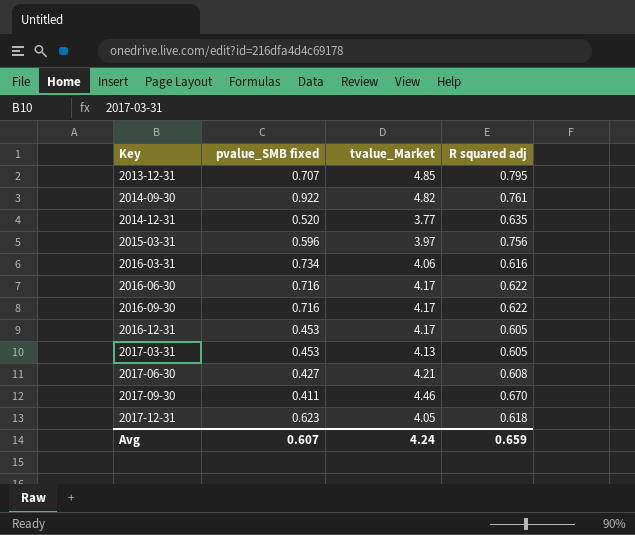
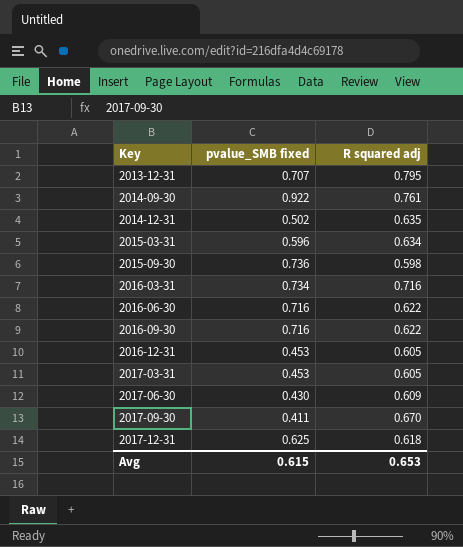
column tvalue_Market | position: 3 -> none
2014-12-31 | pvalue_SMB fixed: 0.520 -> 0.502
2015-03-31 | R squared adj: 0.756 -> 0.634
row 2015-09-30: none -> 0.736 | 0.598
2016-03-31 | R squared adj: 0.616 -> 0.716
2017-06-30 | pvalue_SMB fixed: 0.427 -> 0.430
2017-06-30 | R squared adj: 0.608 -> 0.609
2017-12-31 | pvalue_SMB fixed: 0.623 -> 0.625
Avg | pvalue_SMB fixed: 0.607 -> 0.615
Avg | R squared adj: 0.659 -> 0.653

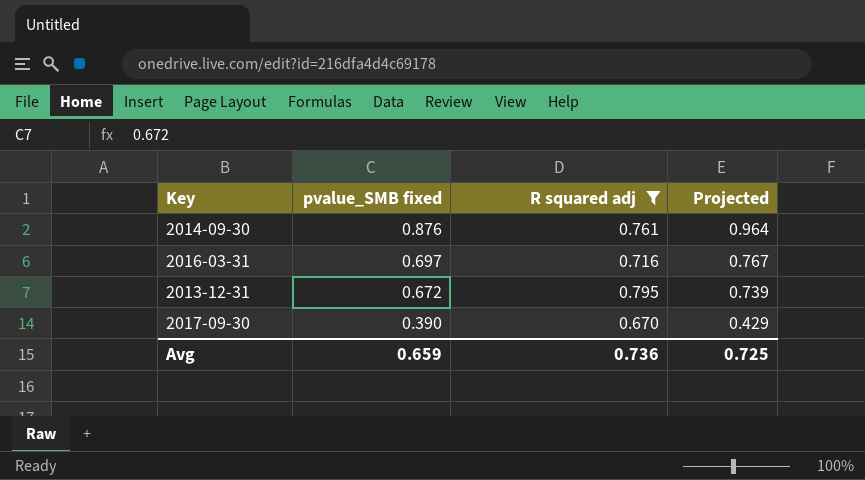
filter: none -> R squared adj >= 0.670
row order: Key ascending -> pvalue_SMB fixed descending
column Projected | formula: none -> [pvalue_SMB fixed] * 1.1
2014-09-30 | pvalue_SMB fixed: 0.922 -> 0.876
2016-03-31 | pvalue_SMB fixed: 0.734 -> 0.697
2013-12-31 | pvalue_SMB fixed: 0.707 -> 0.672
2017-09-30 | pvalue_SMB fixed: 0.411 -> 0.390
Avg | pvalue_SMB fixed: 0.615 -> 0.659
Avg | R squared adj: 0.653 -> 0.736

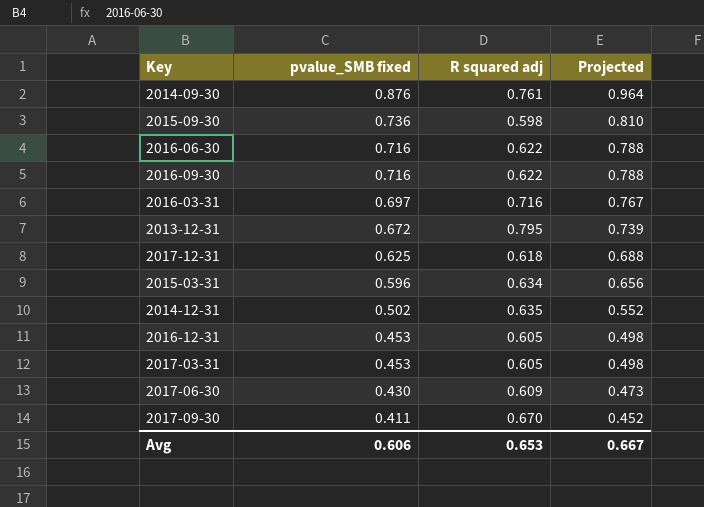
filter: R squared adj >= 0.670 -> none
2017-09-30 | pvalue_SMB fixed: 0.390 -> 0.411
2017-09-30 | Projected: 0.429 -> 0.452
Avg | pvalue_SMB fixed: 0.659 -> 0.606
Avg | R squared adj: 0.736 -> 0.653
Avg | Projected: 0.725 -> 0.667

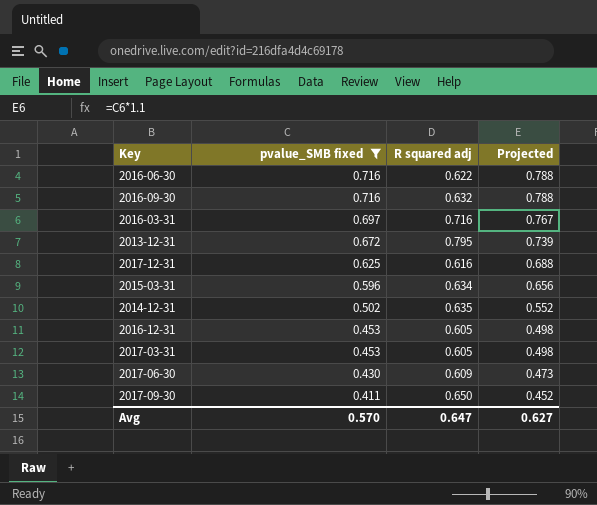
filter: none -> pvalue_SMB fixed <= 0.716
2016-09-30 | R squared adj: 0.622 -> 0.632
2017-12-31 | R squared adj: 0.618 -> 0.616
2017-09-30 | R squared adj: 0.670 -> 0.650
Avg | pvalue_SMB fixed: 0.606 -> 0.570
Avg | R squared adj: 0.653 -> 0.647
Avg | Projected: 0.667 -> 0.627

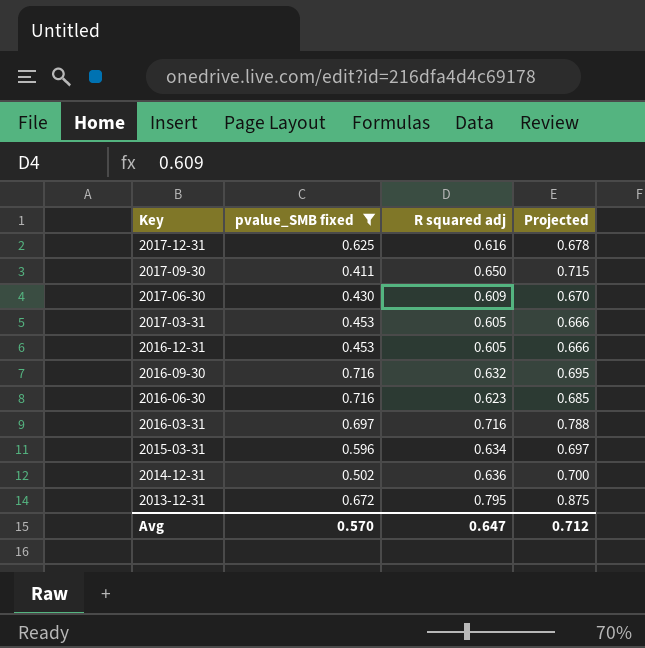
row order: pvalue_SMB fixed descending -> Key descending
column Projected | formula: [pvalue_SMB fixed] * 1.1 -> [R squared adj] * 1.1
2016-06-30 | R squared adj: 0.622 -> 0.623
2014-12-31 | R squared adj: 0.635 -> 0.636
Avg | Projected: 0.627 -> 0.712

